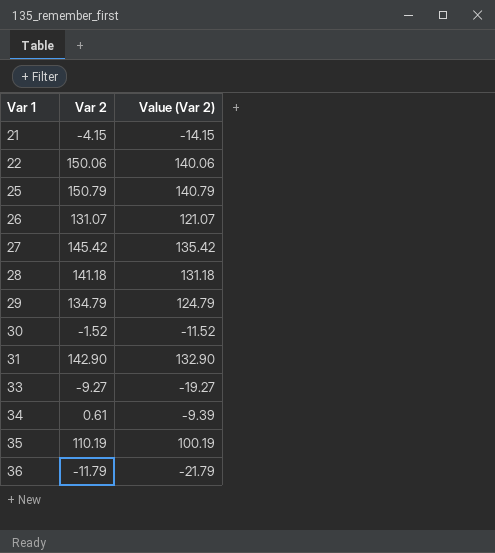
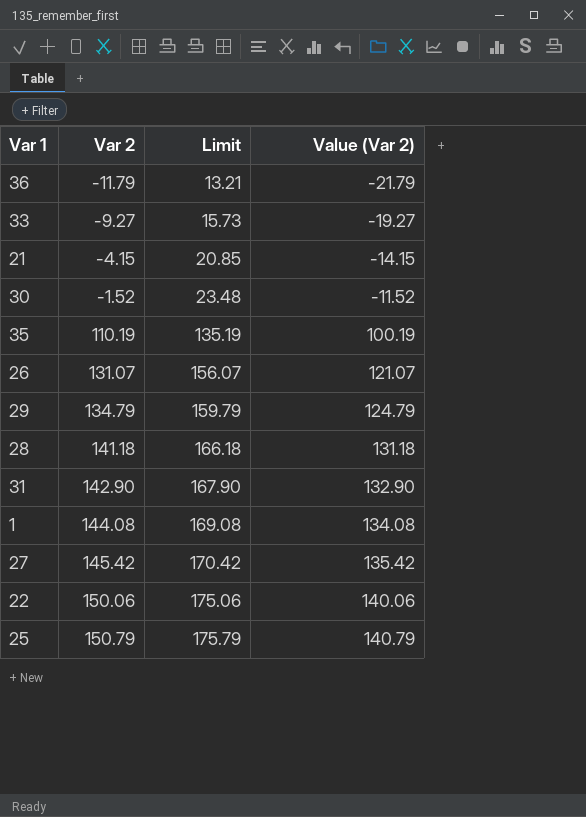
row order: Var 1 ascending -> Var 2 ascending
column Limit | formula: none -> [Var 2] + 25
row 34: 0.61 | -9.39 -> none
row 1: none -> 144.08 | 169.08 | 134.08

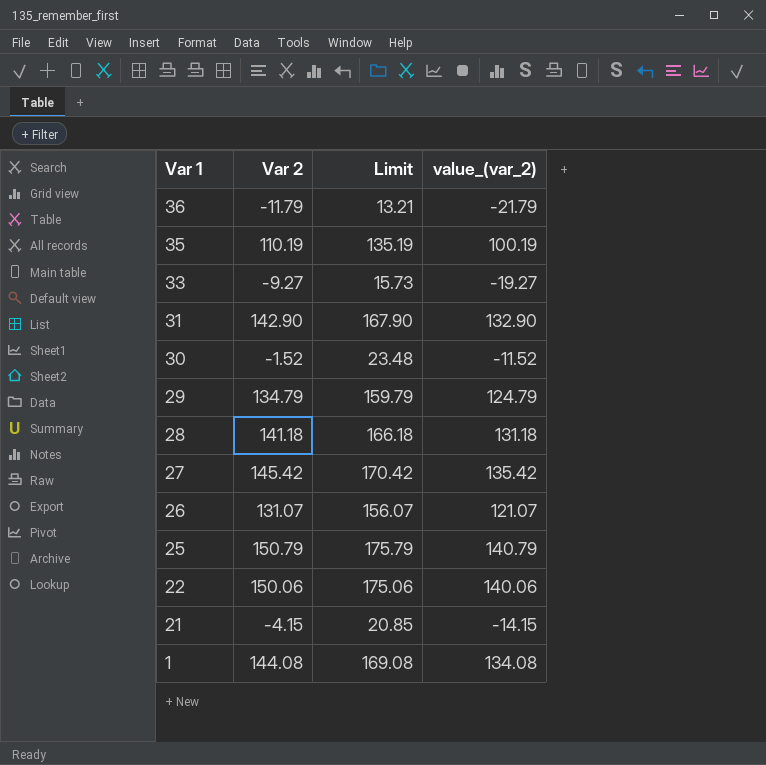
row order: Var 2 ascending -> Var 1 descending
column name: Value (Var 2) -> value_(var_2)

